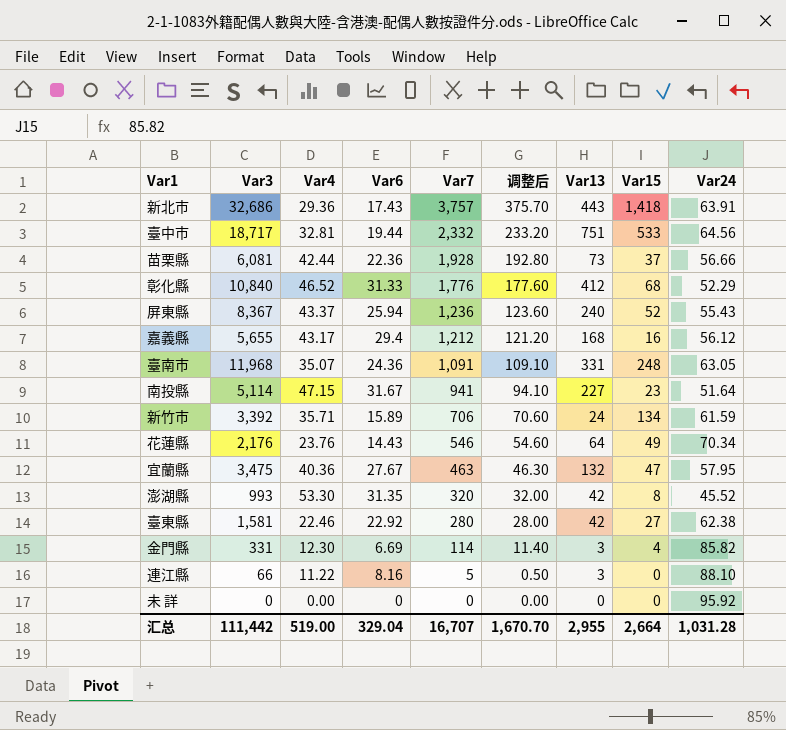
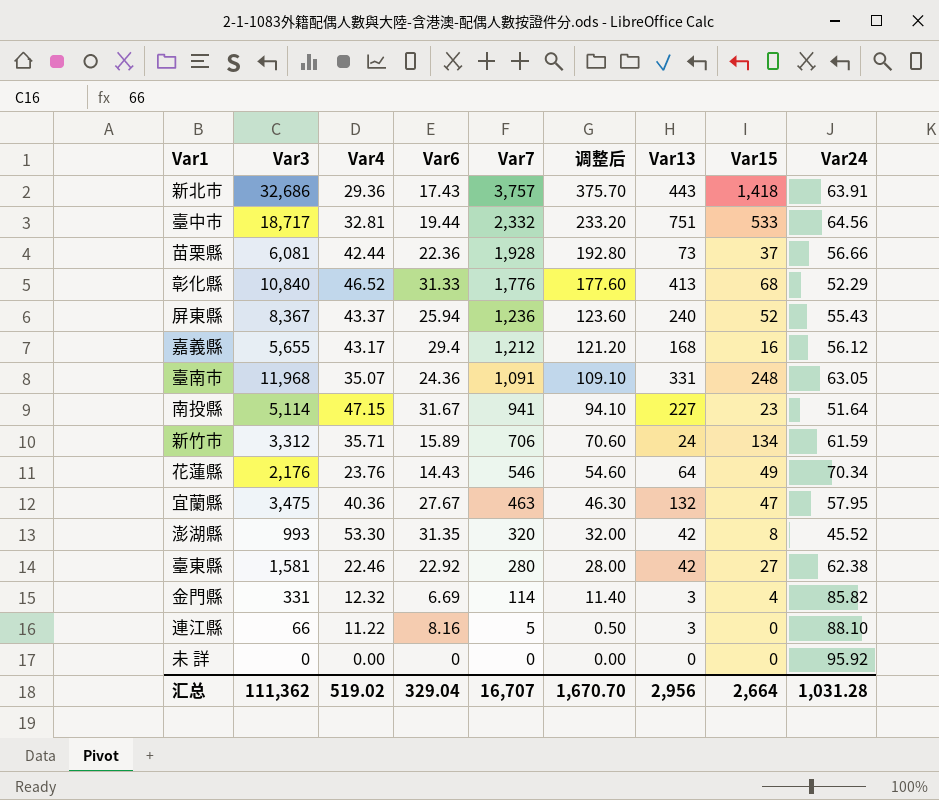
彰化縣 | Var13: 412 -> 413
新竹市 | Var3: 3,392 -> 3,312
金門縣 | Var4: 12.30 -> 12.32
汇总 | Var3: 111,442 -> 111,362
汇总 | Var4: 519.00 -> 519.02
汇总 | Var13: 2,955 -> 2,956

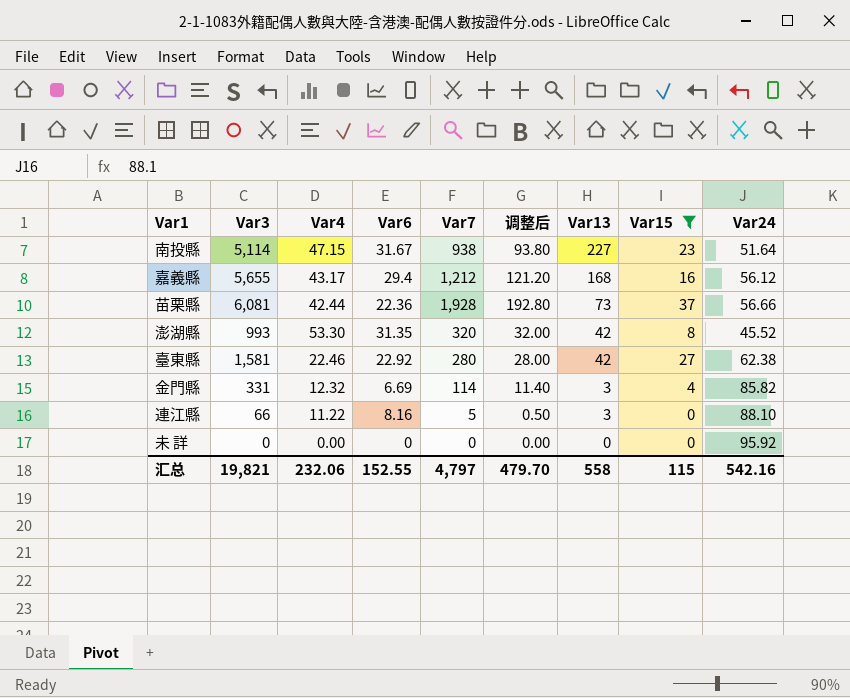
filter: none -> Var15 <= 37
row order: Var7 descending -> Var13 descending
南投縣 | Var7: 941 -> 938
南投縣 | 调整后: 94.10 -> 93.80
汇总 | Var3: 111,362 -> 19,821
汇总 | Var4: 519.02 -> 232.06
汇总 | Var6: 329.04 -> 152.55
汇总 | Var7: 16,707 -> 4,797
汇总 | 调整后: 1,670.70 -> 479.70
汇总 | Var13: 2,956 -> 558
汇总 | Var15: 2,664 -> 115
汇总 | Var24: 1,031.28 -> 542.16

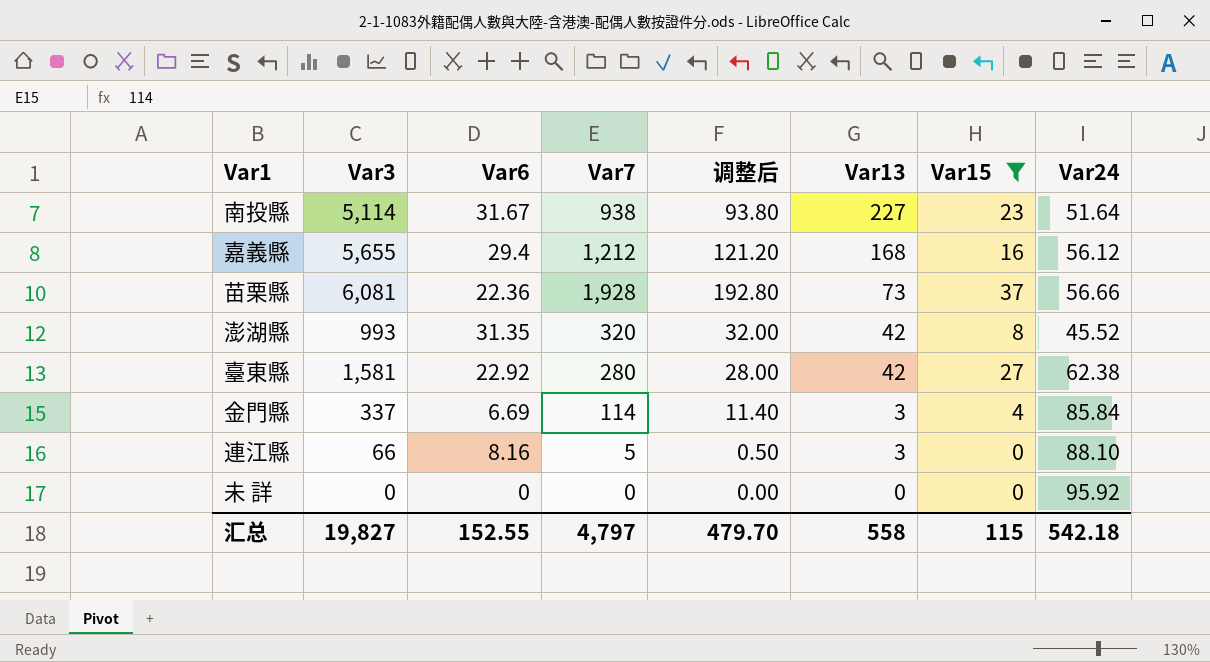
column Var4 | position: 3 -> none
金門縣 | Var3: 331 -> 337
金門縣 | Var24: 85.82 -> 85.84
汇总 | Var3: 19,821 -> 19,827
汇总 | Var24: 542.16 -> 542.18

